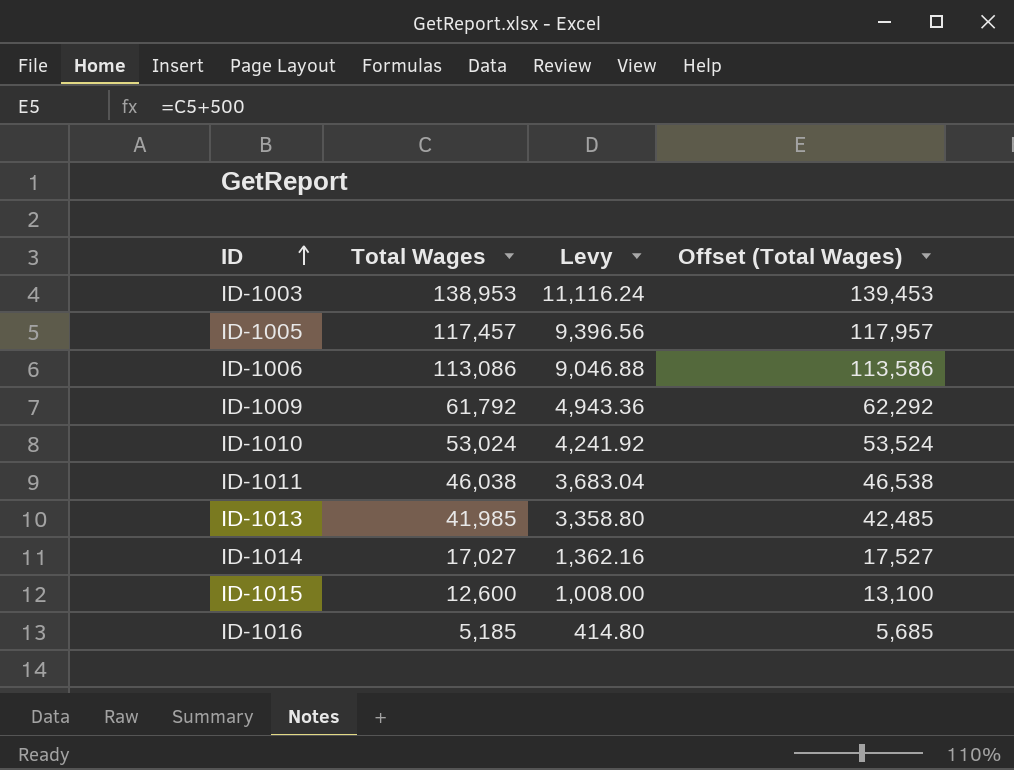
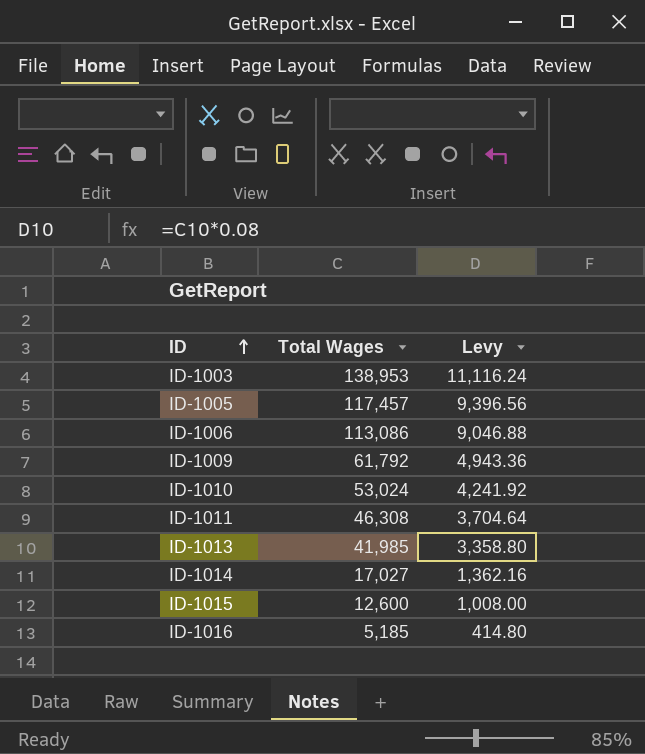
column Offset (Total Wages) | formula: [Total Wages] + 500 -> none
ID-1011 | Total Wages: 46,038 -> 46,308
ID-1011 | Levy: 3,683.04 -> 3,704.64

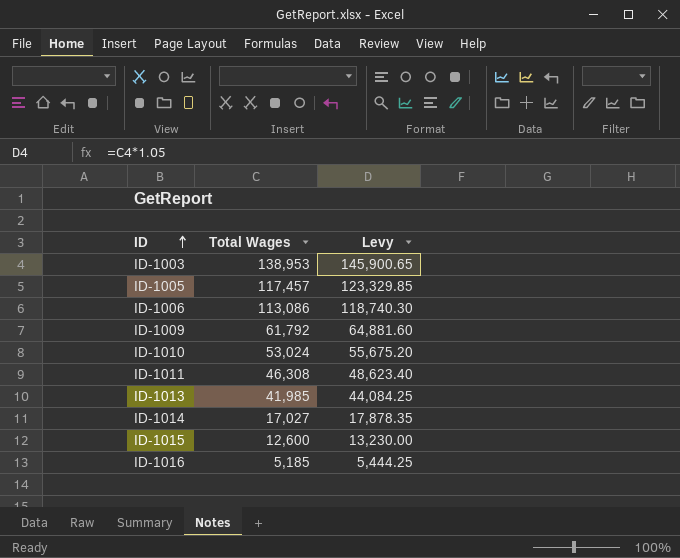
column Levy | formula: [Total Wages] * 0.08 -> [Total Wages] * 1.05

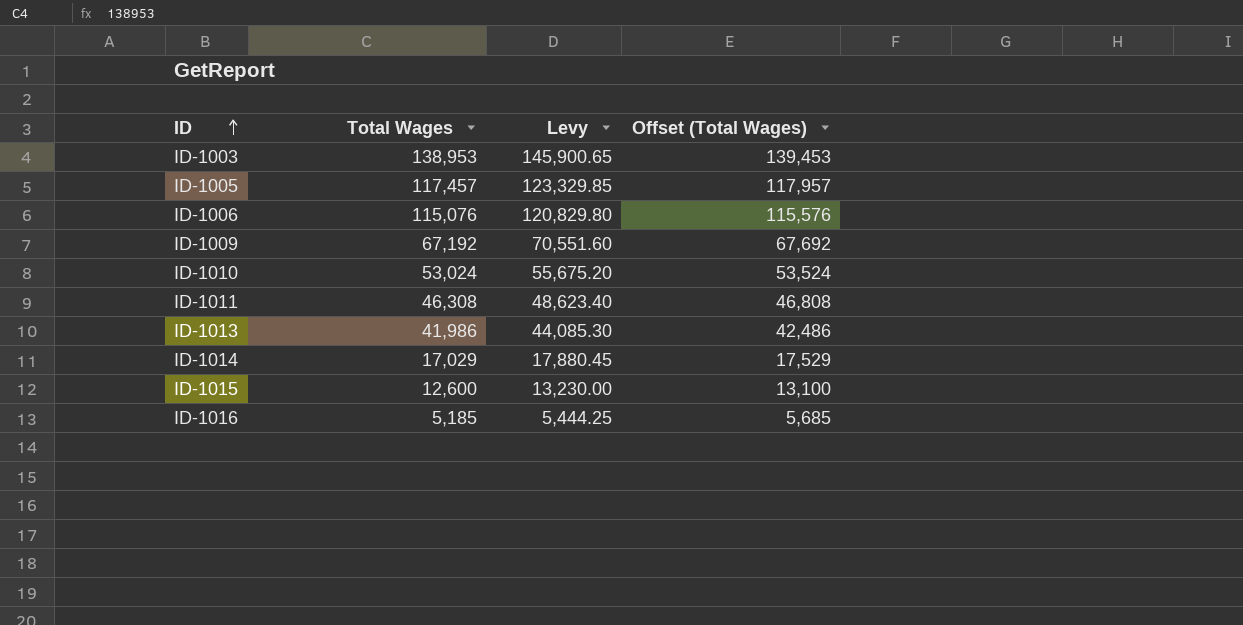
column Offset (Total Wages) | formula: none -> [Total Wages] + 500
ID-1006 | Total Wages: 113,086 -> 115,076
ID-1006 | Levy: 118,740.30 -> 120,829.80
ID-1009 | Total Wages: 61,792 -> 67,192
ID-1009 | Levy: 64,881.60 -> 70,551.60
ID-1013 | Total Wages: 41,985 -> 41,986
ID-1013 | Levy: 44,084.25 -> 44,085.30
ID-1014 | Total Wages: 17,027 -> 17,029
ID-1014 | Levy: 17,878.35 -> 17,880.45

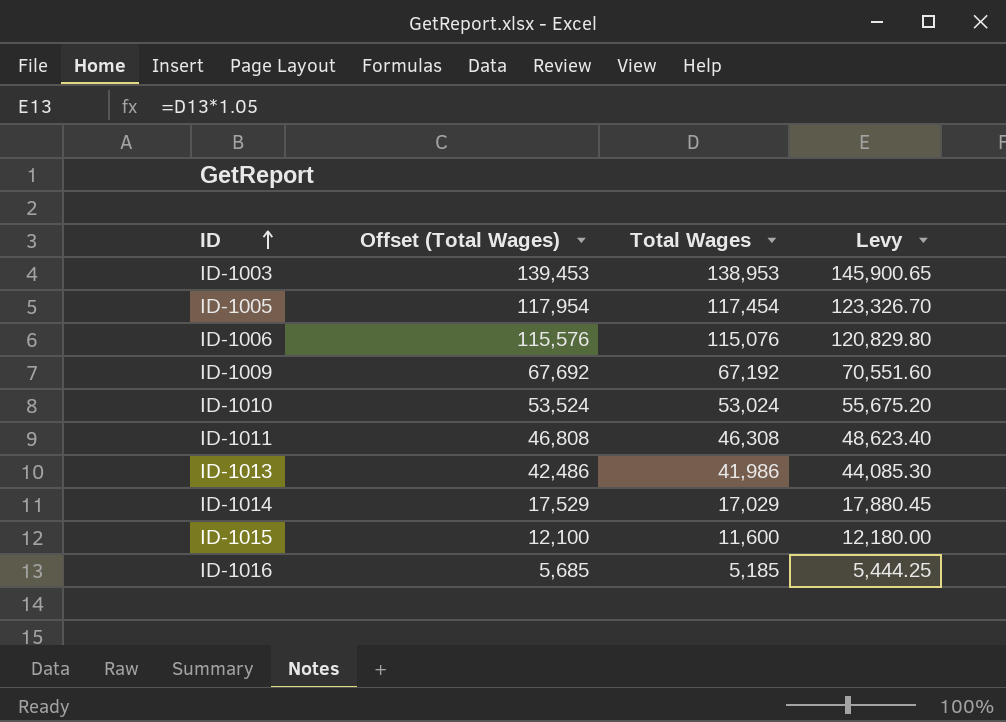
column Offset (Total Wages) | position: 4 -> 2
ID-1005 | Offset (Total Wages): 117,957 -> 117,954
ID-1005 | Total Wages: 117,457 -> 117,454
ID-1005 | Levy: 123,329.85 -> 123,326.70
ID-1015 | Offset (Total Wages): 13,100 -> 12,100
ID-1015 | Total Wages: 12,600 -> 11,600
ID-1015 | Levy: 13,230.00 -> 12,180.00

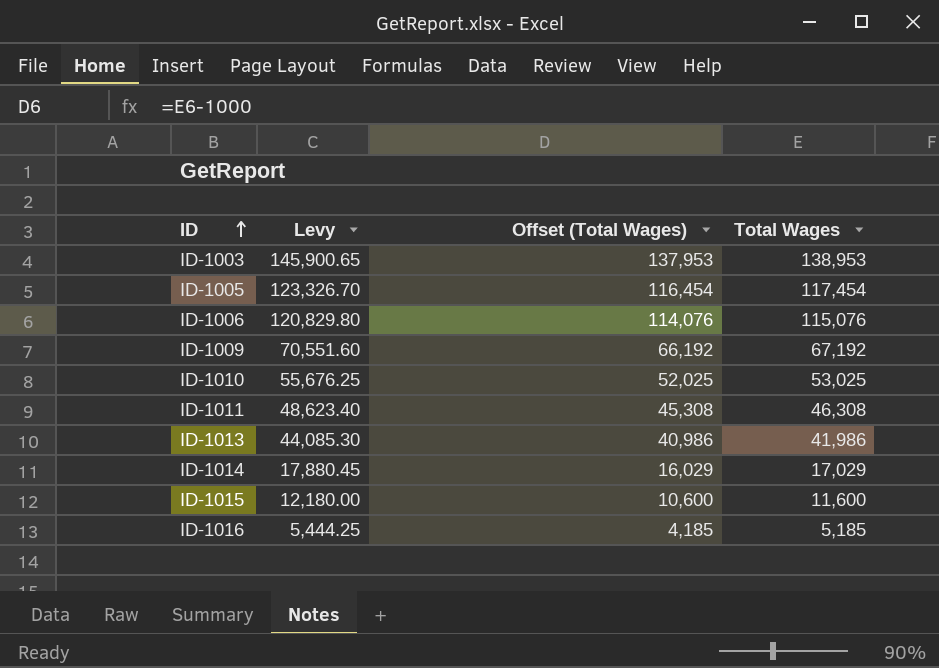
column Levy | position: 4 -> 2
column Offset (Total Wages) | formula: [Total Wages] + 500 -> [Total Wages] - 1000
ID-1010 | Levy: 55,675.20 -> 55,676.25
ID-1010 | Total Wages: 53,024 -> 53,025

